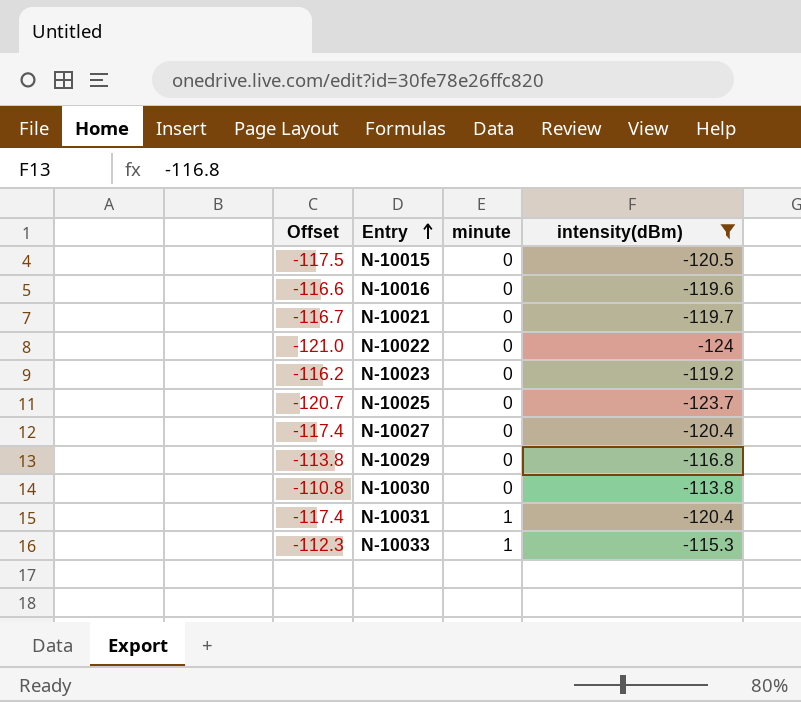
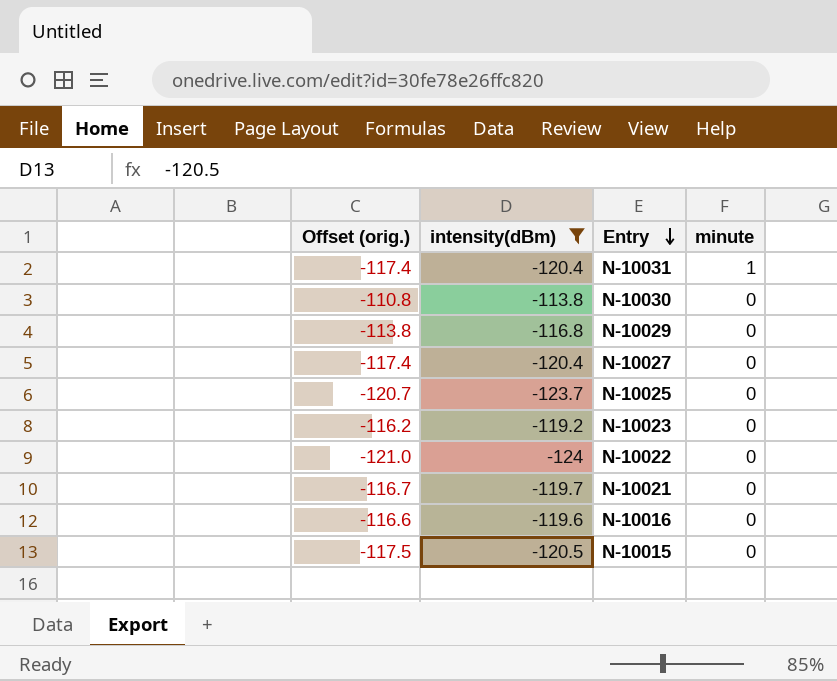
row order: Entry ascending -> Entry descending
column name: Offset -> Offset (orig.)
column intensity(dBm) | position: 4 -> 2
row N-10033: -112.3 | 1 | -115.3 -> none

